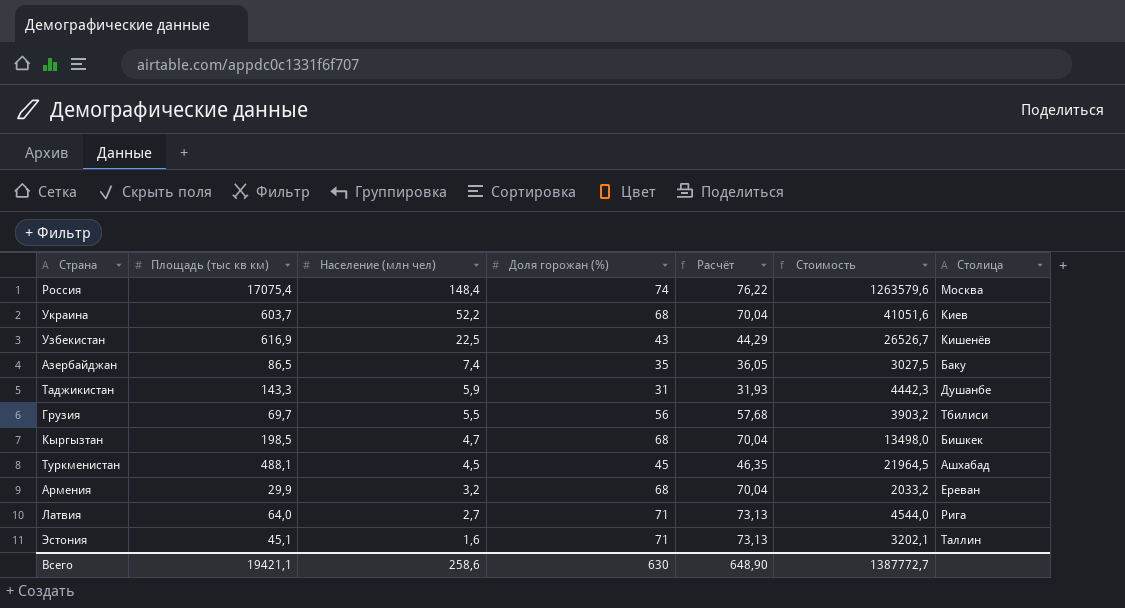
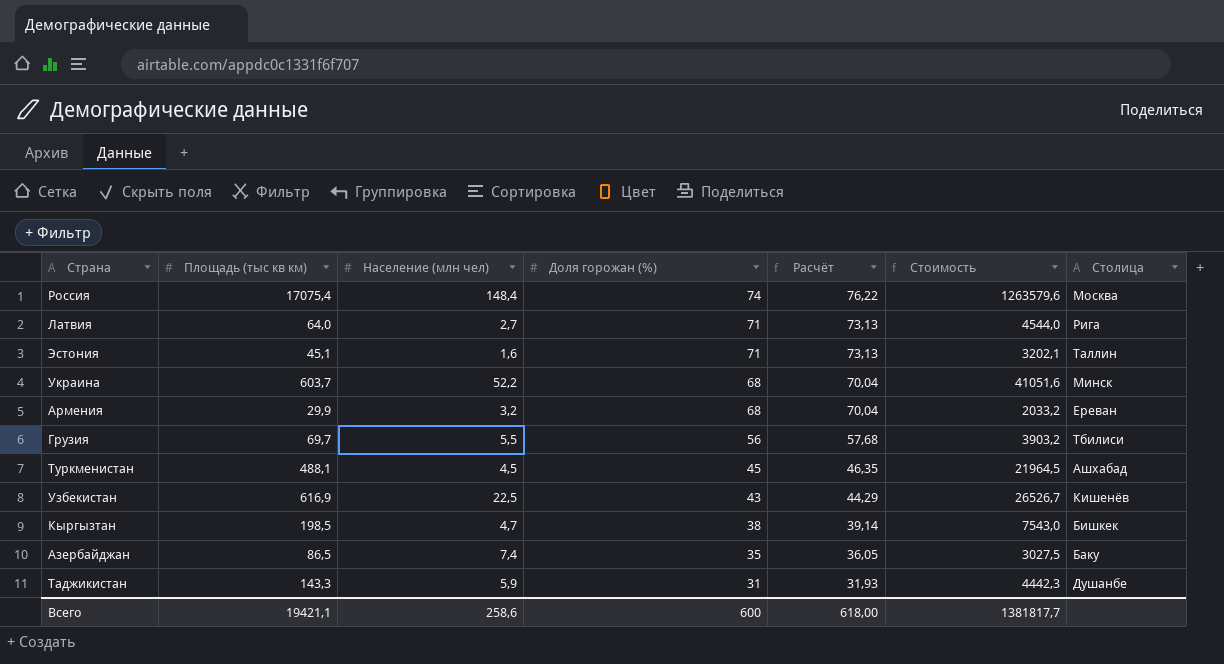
row order: Население (млн чел) descending -> Доля горожан (%) descending
Украина | Столица: Киев -> Минск
Кыргызтан | Доля горожан (%): 68 -> 38
Кыргызтан | Расчёт: 70,04 -> 39,14
Кыргызтан | Стоимость: 13498,0 -> 7543,0
Всего | Доля горожан (%): 630 -> 600
Всего | Расчёт: 648,90 -> 618,00
Всего | Стоимость: 1387772,7 -> 1381817,7

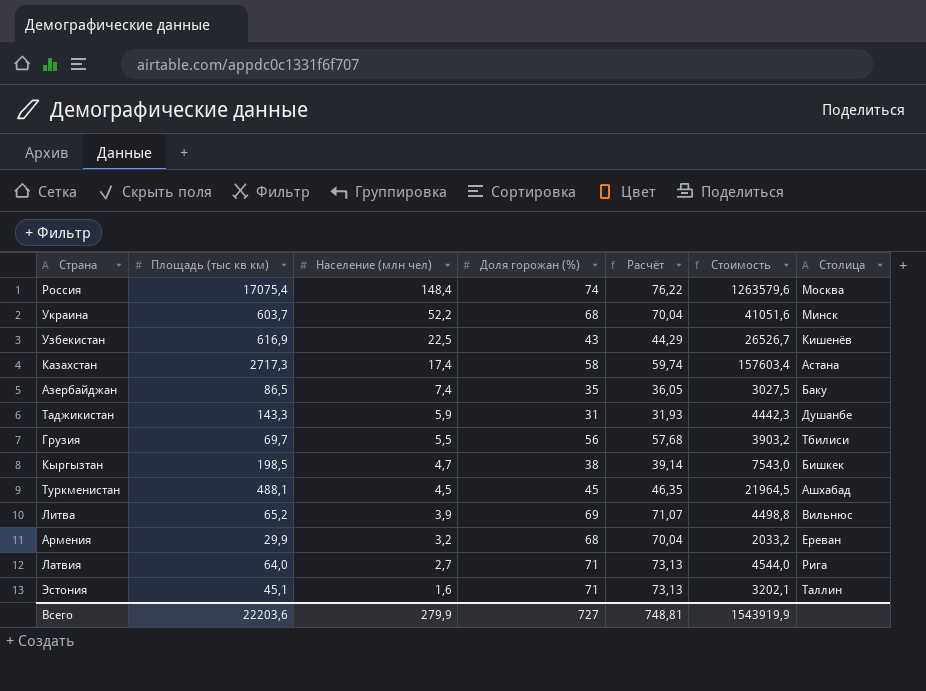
row order: Доля горожан (%) descending -> Население (млн чел) descending
row Казахстан: none -> 2717,3 | 17,4 | 58 | 59,74 | 157603,4 | Астана
row Литва: none -> 65,2 | 3,9 | 69 | 71,07 | 4498,8 | Вильнюс
Всего | Площадь (тыс кв км): 19421,1 -> 22203,6
Всего | Население (млн чел): 258,6 -> 279,9
Всего | Доля горожан (%): 600 -> 727
Всего | Расчёт: 618,00 -> 748,81
Всего | Стоимость: 1381817,7 -> 1543919,9

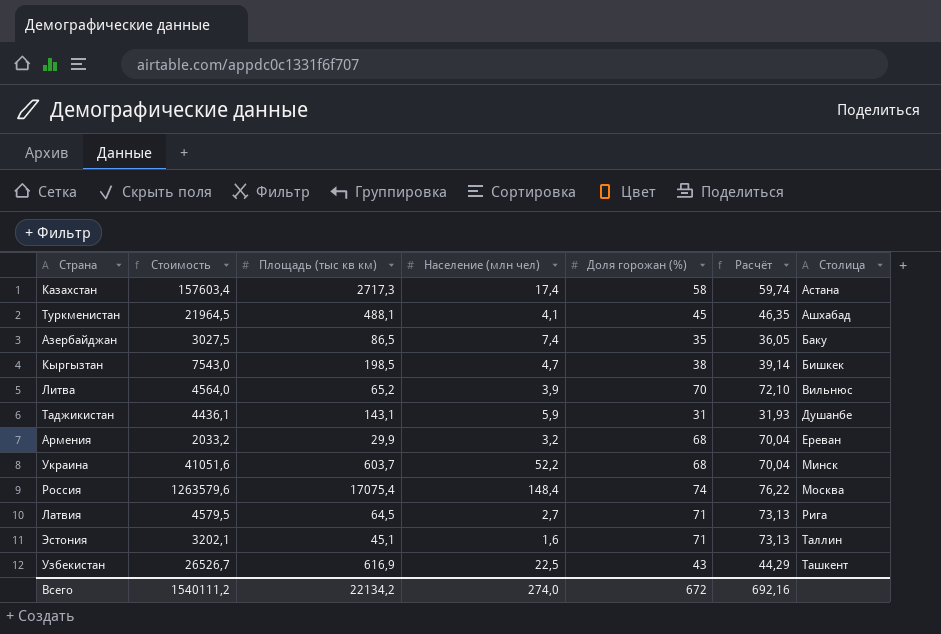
row order: Население (млн чел) descending -> Столица ascending
column Стоимость | position: 6 -> 2
row Грузия: 69,7 | 5,5 | 56 | 57,68 | 3903,2 | Тбилиси -> none
Туркменистан | Население (млн чел): 4,5 -> 4,1
Литва | Стоимость: 4498,8 -> 4564,0
Литва | Доля горожан (%): 69 -> 70
Литва | Расчёт: 71,07 -> 72,10
Таджикистан | Стоимость: 4442,3 -> 4436,1
Таджикистан | Площадь (тыс кв км): 143,3 -> 143,1
Латвия | Стоимость: 4544,0 -> 4579,5
Латвия | Площадь (тыс кв км): 64,0 -> 64,5
Узбекистан | Столица: Кишенёв -> Ташкент
Всего | Стоимость: 1543919,9 -> 1540111,2
Всего | Площадь (тыс кв км): 22203,6 -> 22134,2
Всего | Население (млн чел): 279,9 -> 274,0
Всего | Доля горожан (%): 727 -> 672
Всего | Расчёт: 748,81 -> 692,16

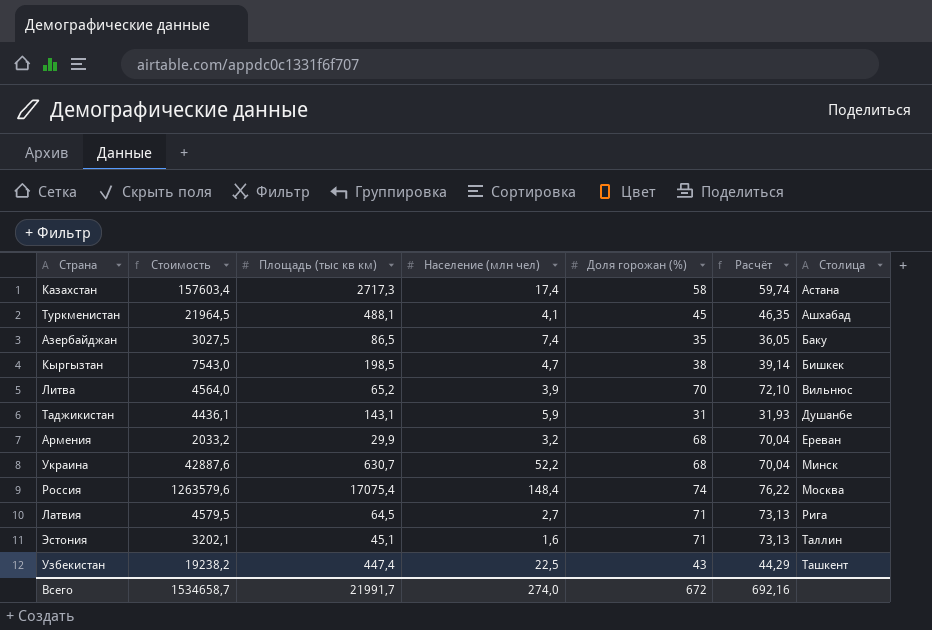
Украина | Стоимость: 41051,6 -> 42887,6
Украина | Площадь (тыс кв км): 603,7 -> 630,7
Узбекистан | Стоимость: 26526,7 -> 19238,2
Узбекистан | Площадь (тыс кв км): 616,9 -> 447,4
Всего | Стоимость: 1540111,2 -> 1534658,7
Всего | Площадь (тыс кв км): 22134,2 -> 21991,7

